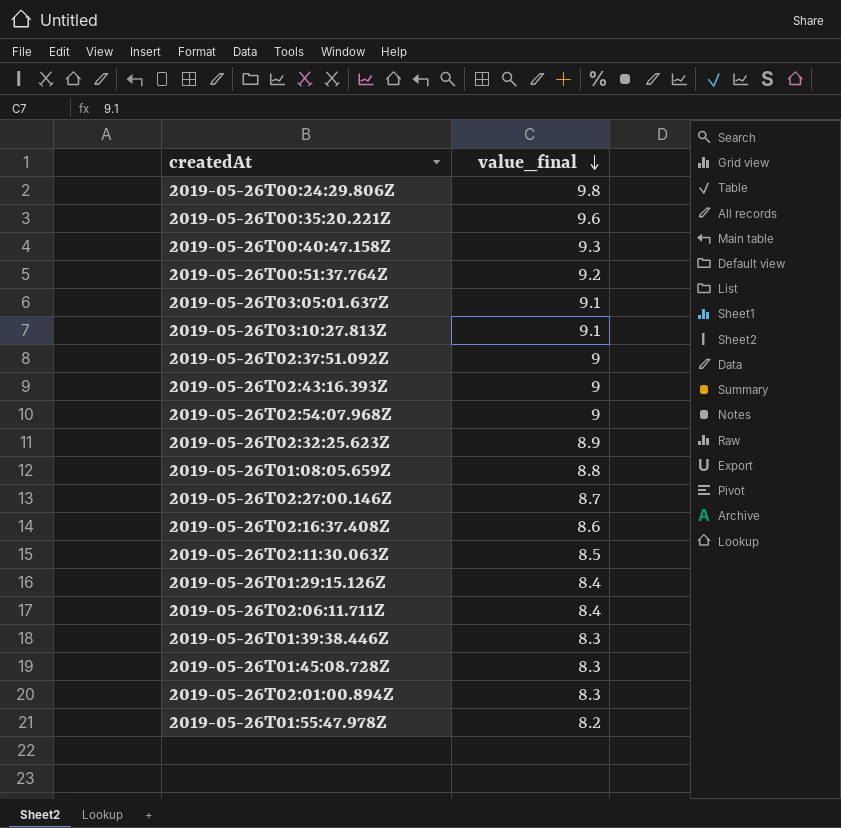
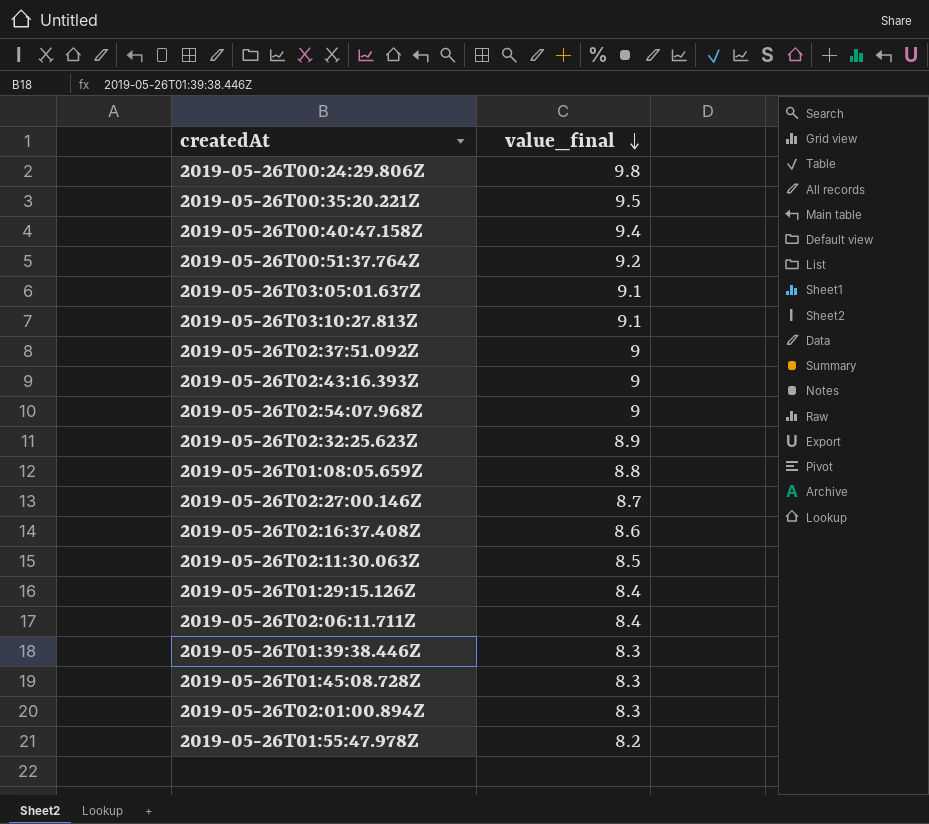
2019-05-26T00:35:20.221Z | value_final: 9.6 -> 9.5
2019-05-26T00:40:47.158Z | value_final: 9.3 -> 9.4

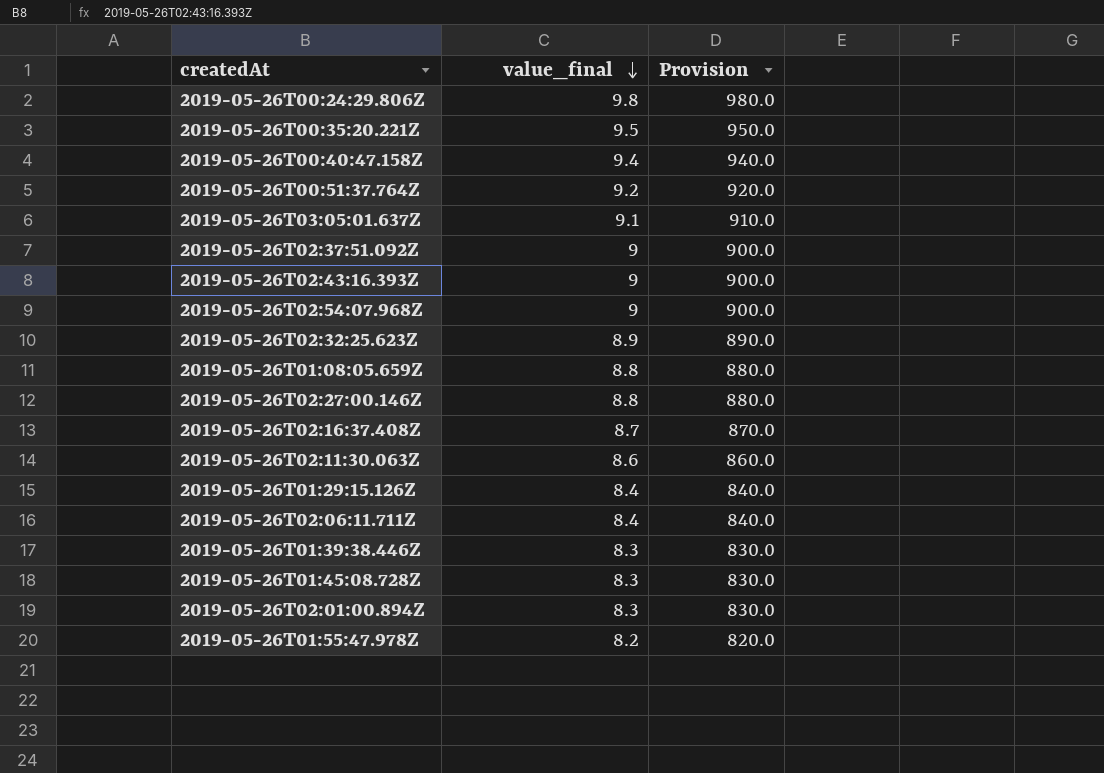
column Provision | formula: none -> [value_final] * 100
row 2019-05-26T03:10:27.813Z: 9.1 -> none
2019-05-26T02:27:00.146Z | value_final: 8.7 -> 8.8
2019-05-26T02:16:37.408Z | value_final: 8.6 -> 8.7
2019-05-26T02:11:30.063Z | value_final: 8.5 -> 8.6

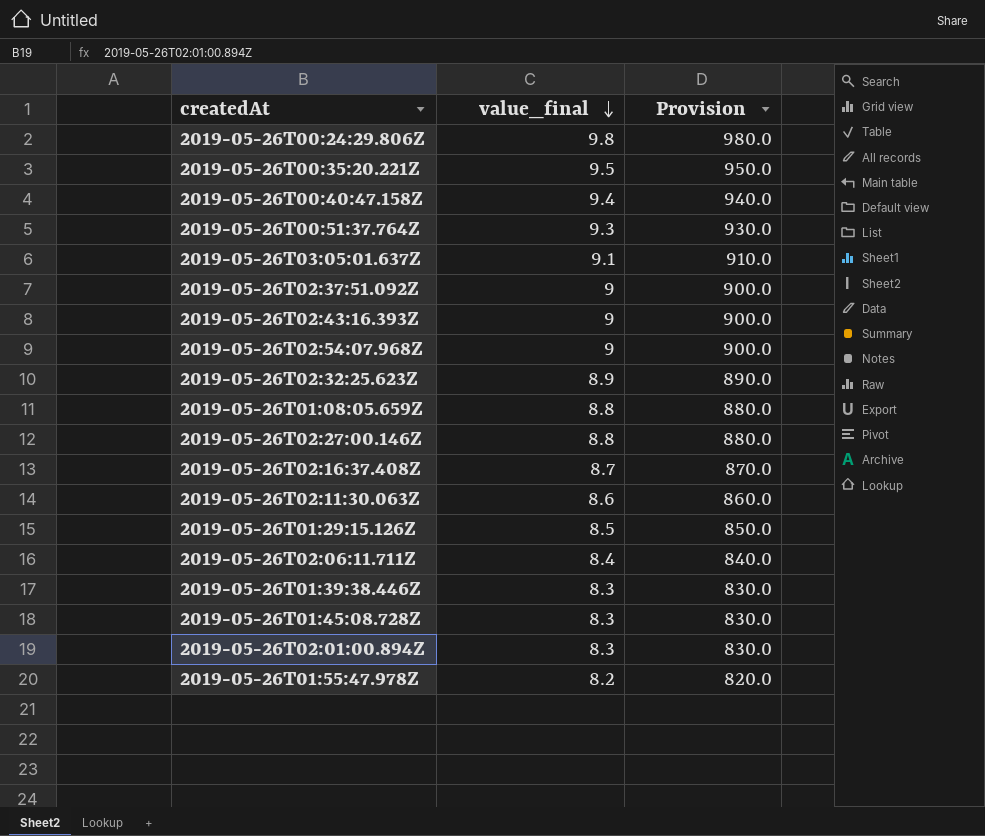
2019-05-26T00:51:37.764Z | value_final: 9.2 -> 9.3
2019-05-26T00:51:37.764Z | Provision: 920.0 -> 930.0
2019-05-26T01:29:15.126Z | value_final: 8.4 -> 8.5
2019-05-26T01:29:15.126Z | Provision: 840.0 -> 850.0

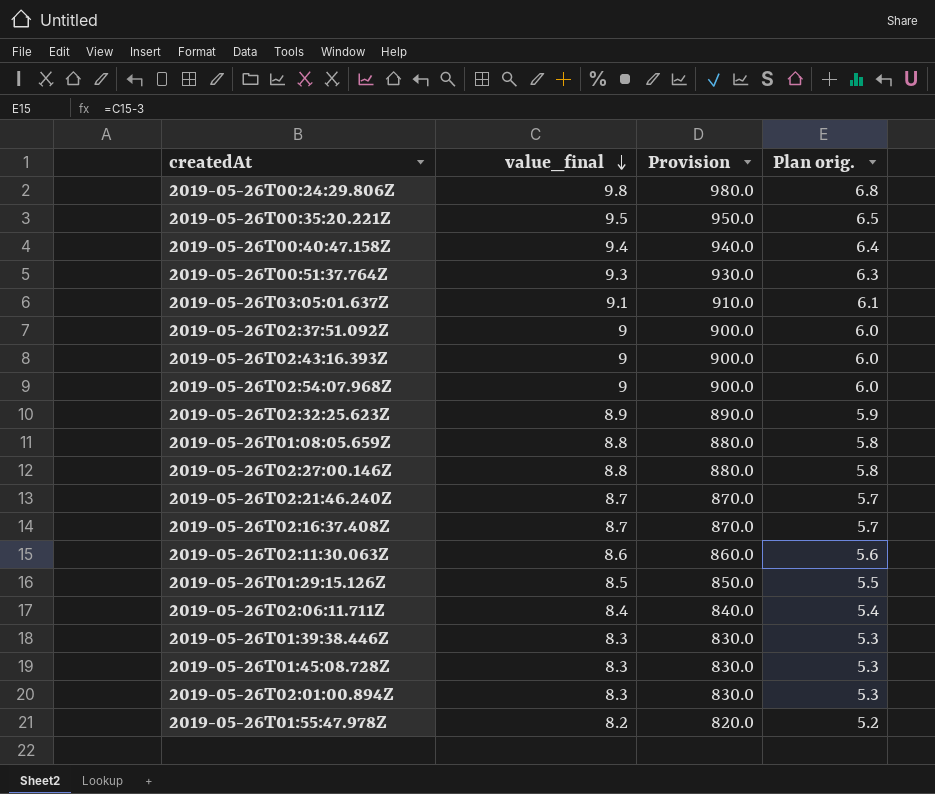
column Plan orig. | formula: none -> [value_final] - 3
row 2019-05-26T02:21:46.240Z: none -> 8.7 | 870.0 | 5.7

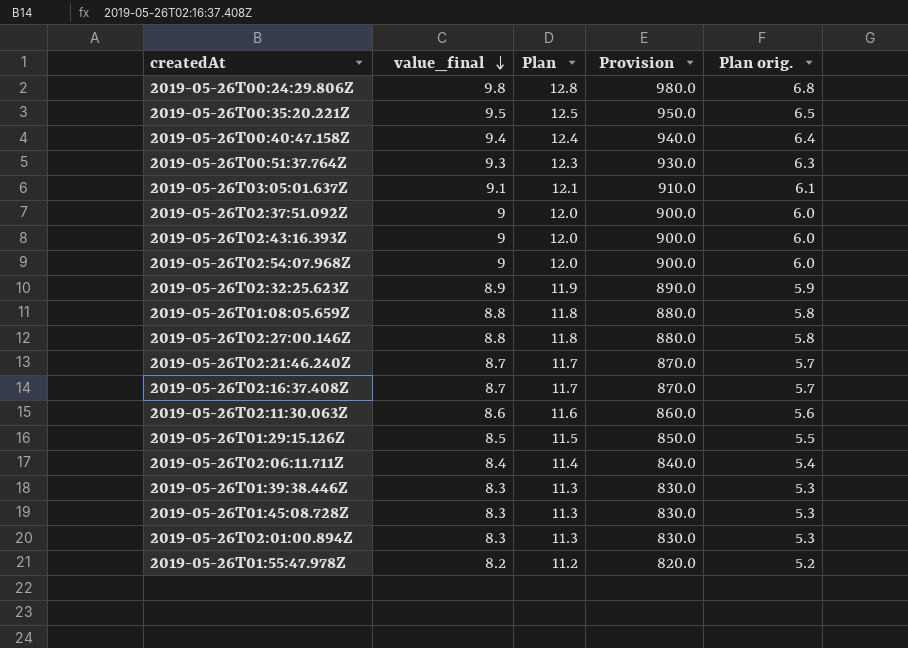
column Plan | formula: none -> [value_final] + 3

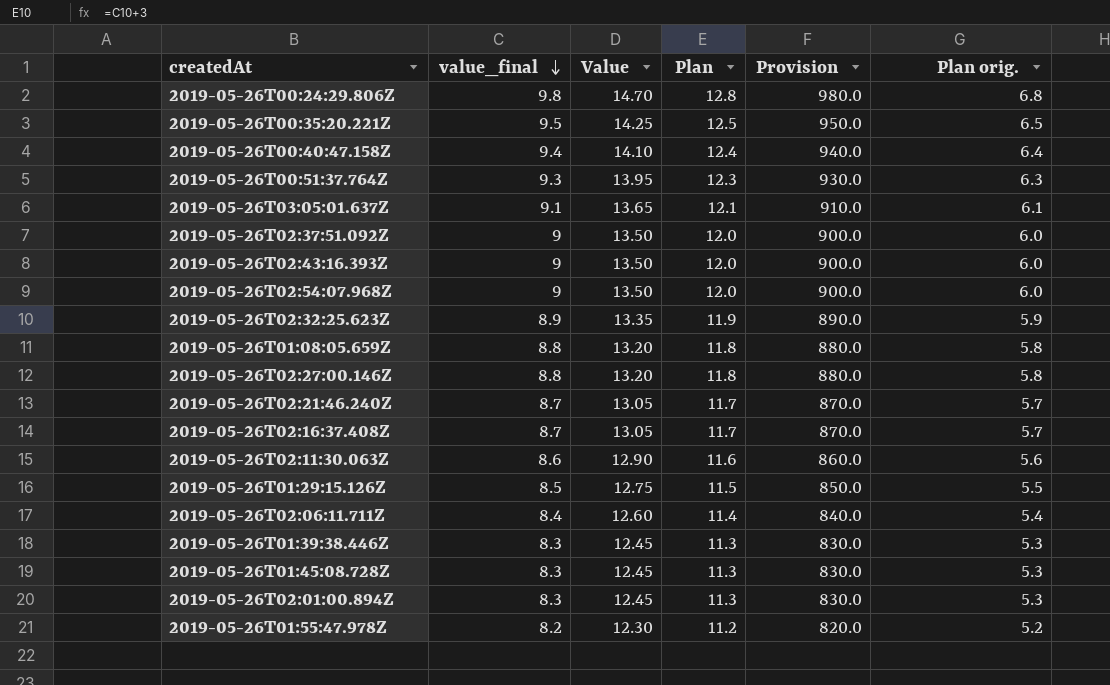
column Value | formula: none -> [value_final] * 1.5

